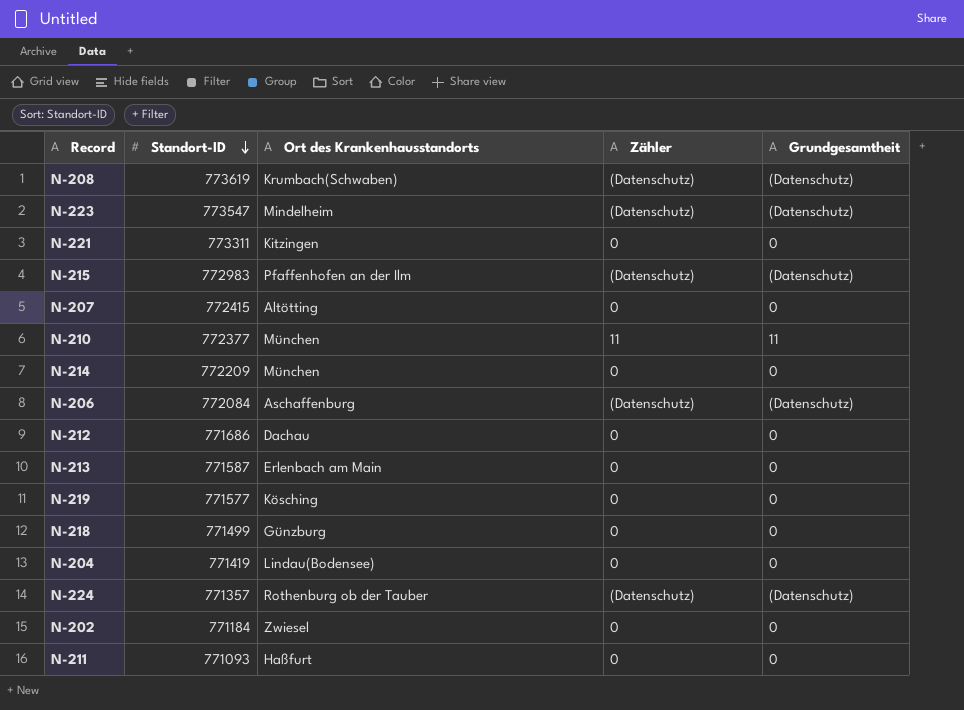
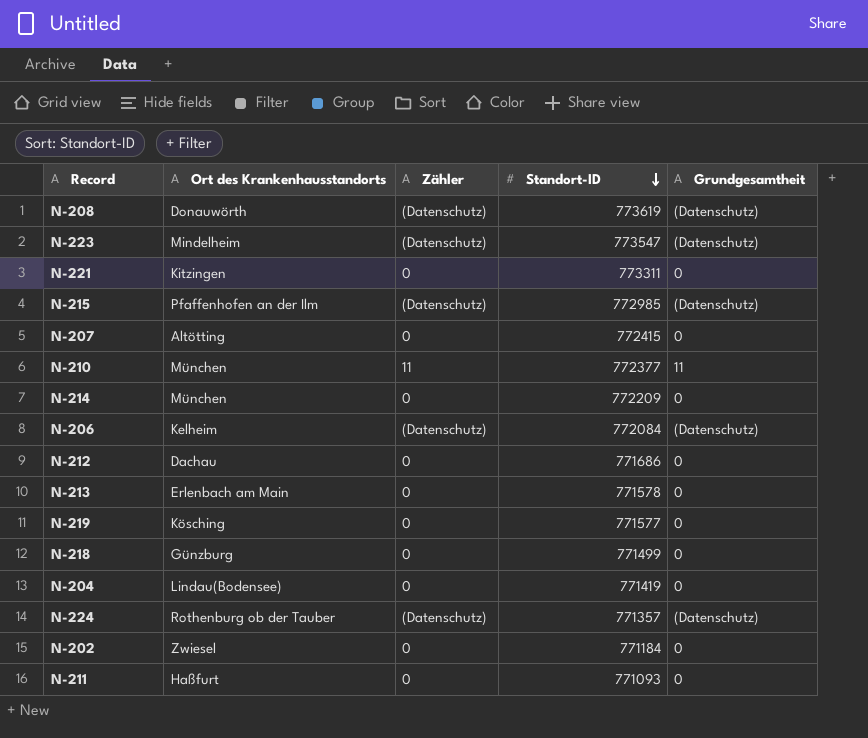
column Standort-ID | position: 2 -> 4
N-208 | Ort des Krankenhausstandorts: Krumbach(Schwaben) -> Donauwörth
N-215 | Standort-ID: 772983 -> 772985
N-206 | Ort des Krankenhausstandorts: Aschaffenburg -> Kelheim
N-213 | Standort-ID: 771587 -> 771578

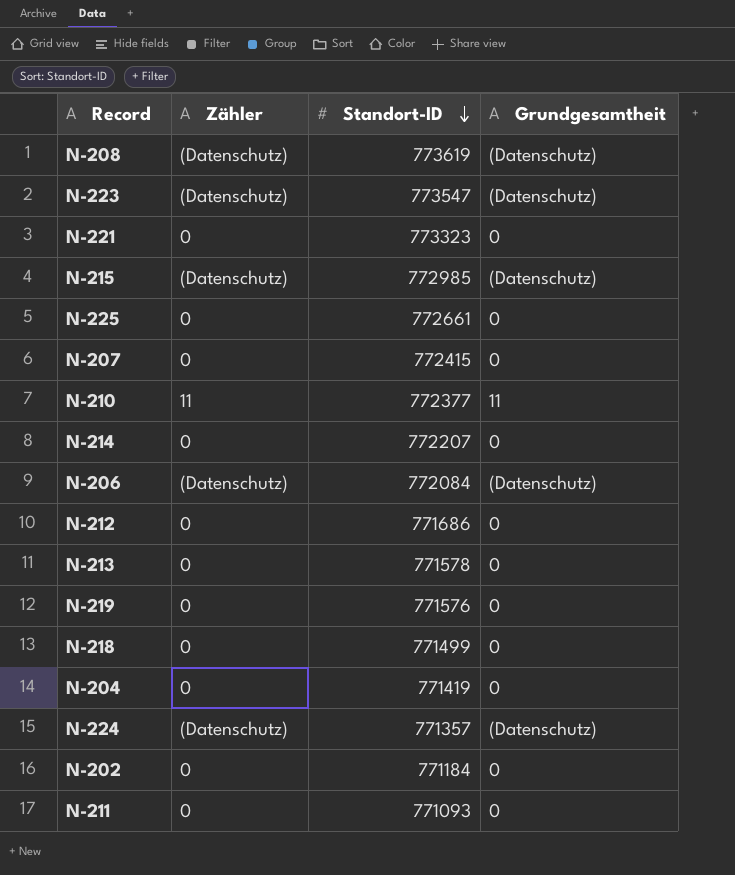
column Ort des Krankenhausstandorts | position: 2 -> none
N-221 | Standort-ID: 773311 -> 773323
row N-225: none -> 0 | 772661 | 0
N-214 | Standort-ID: 772209 -> 772207
N-219 | Standort-ID: 771577 -> 771576

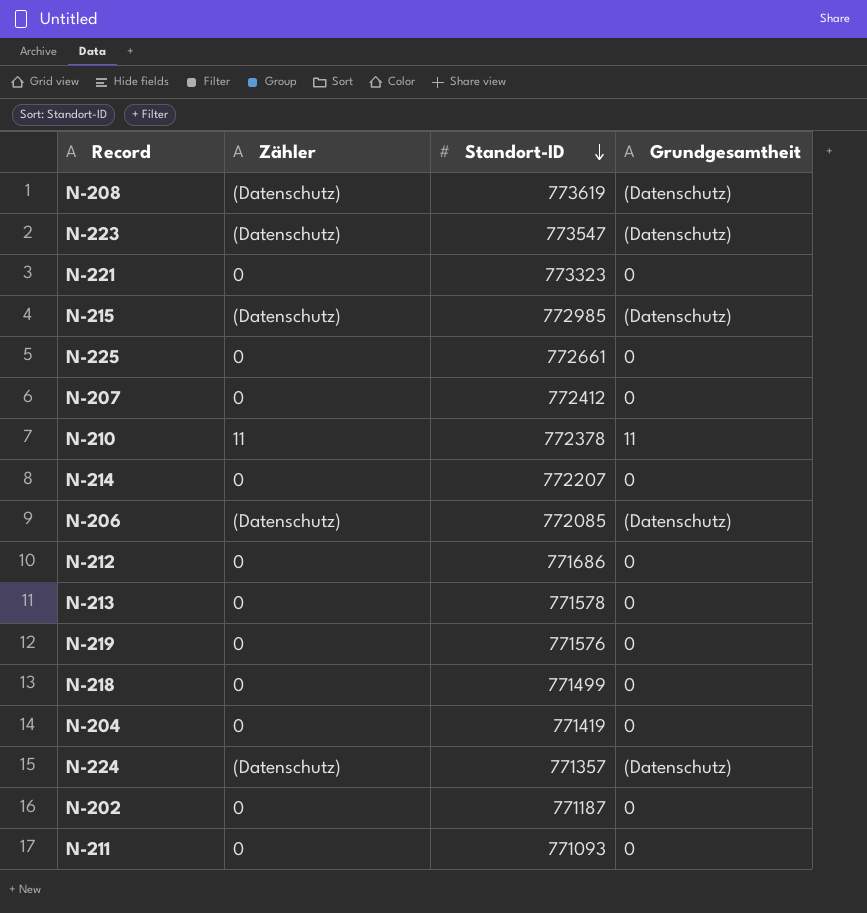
N-207 | Standort-ID: 772415 -> 772412
N-210 | Standort-ID: 772377 -> 772378
N-206 | Standort-ID: 772084 -> 772085
N-202 | Standort-ID: 771184 -> 771187

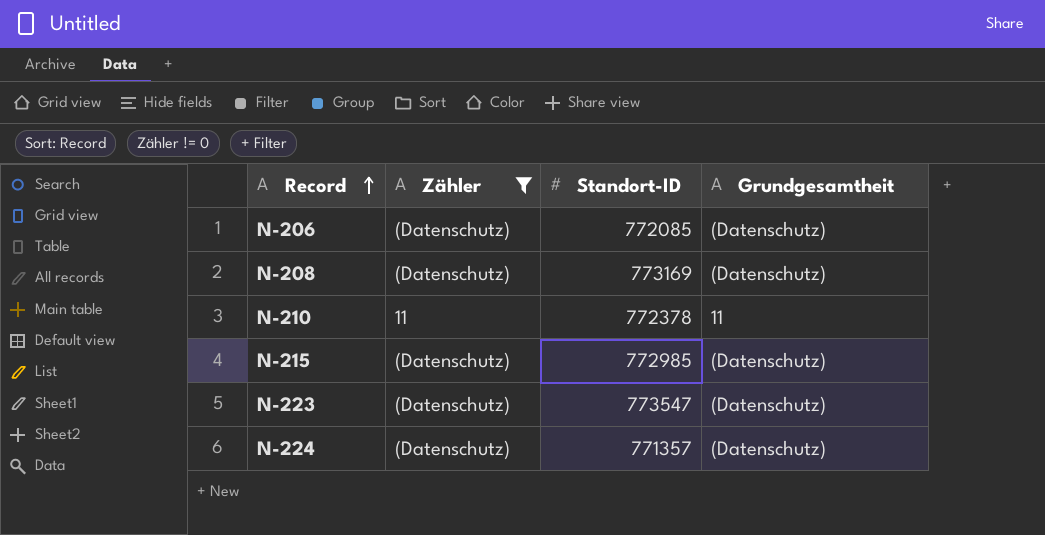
filter: none -> Zähler != 0
row order: Standort-ID descending -> Record ascending
N-208 | Standort-ID: 773619 -> 773169

